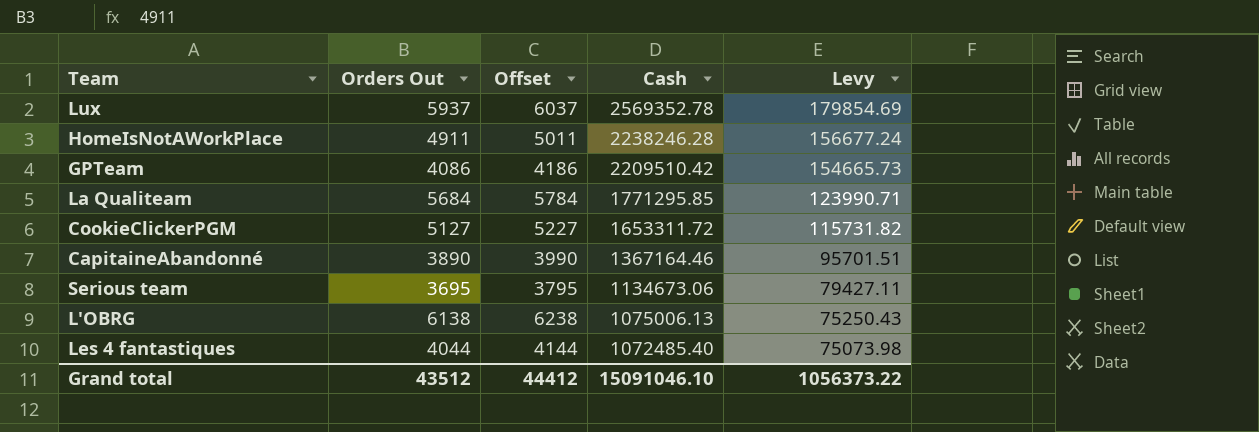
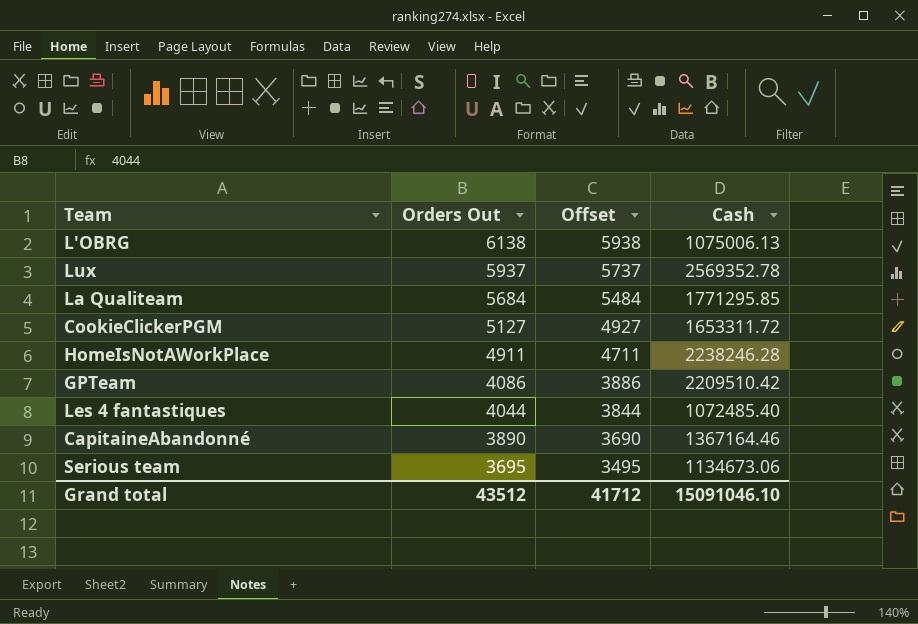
row order: Cash descending -> Orders Out descending
column Levy | formula: [Cash] * 0.07 -> none
column Offset | formula: [Orders Out] + 100 -> [Orders Out] - 200
Grand total | Offset: 44412 -> 41712

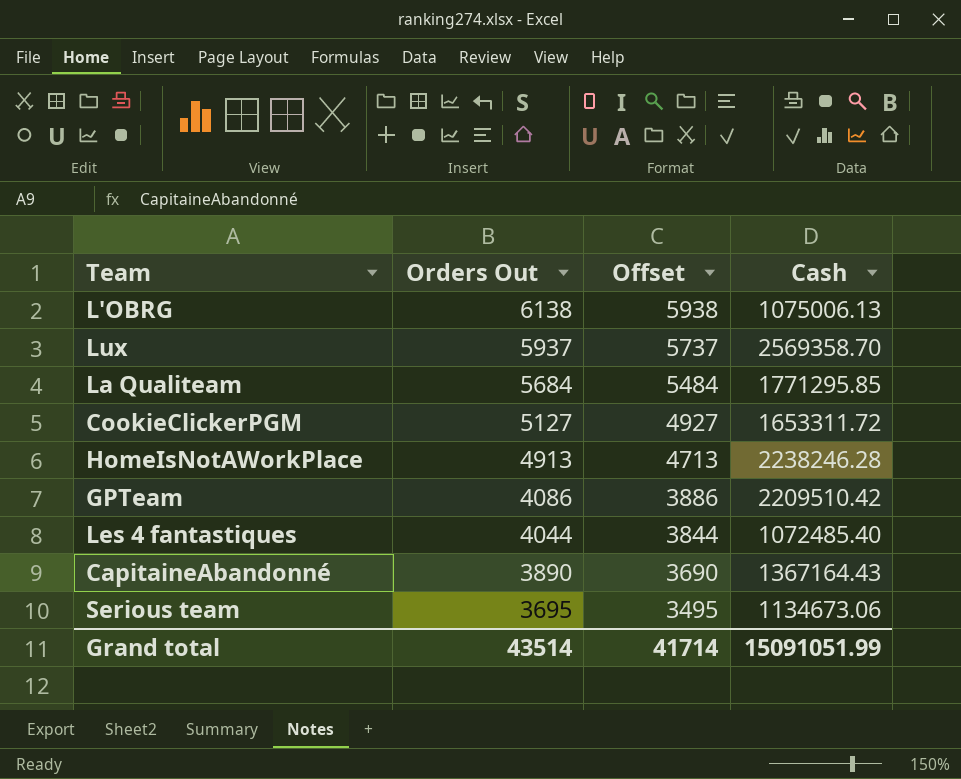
Lux | Cash: 2569352.78 -> 2569358.70
HomeIsNotAWorkPlace | Orders Out: 4911 -> 4913
HomeIsNotAWorkPlace | Offset: 4711 -> 4713
CapitaineAbandonné | Cash: 1367164.46 -> 1367164.43
Grand total | Orders Out: 43512 -> 43514
Grand total | Offset: 41712 -> 41714
Grand total | Cash: 15091046.10 -> 15091051.99

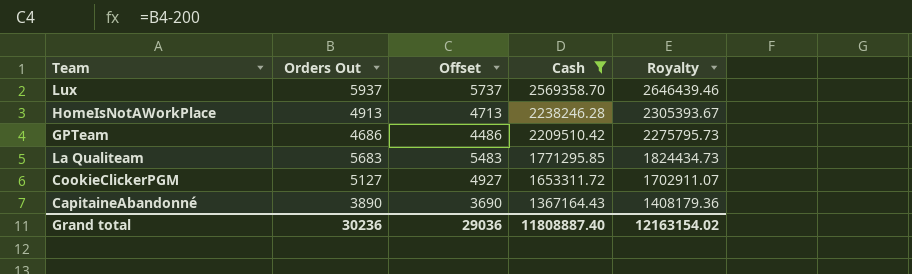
filter: none -> Cash >= 1367164.43
row order: Orders Out descending -> Cash descending
column Royalty | formula: none -> [Cash] * 1.03
GPTeam | Orders Out: 4086 -> 4686
GPTeam | Offset: 3886 -> 4486
La Qualiteam | Orders Out: 5684 -> 5683
La Qualiteam | Offset: 5484 -> 5483
Grand total | Orders Out: 43514 -> 30236
Grand total | Offset: 41714 -> 29036
Grand total | Cash: 15091051.99 -> 11808887.40

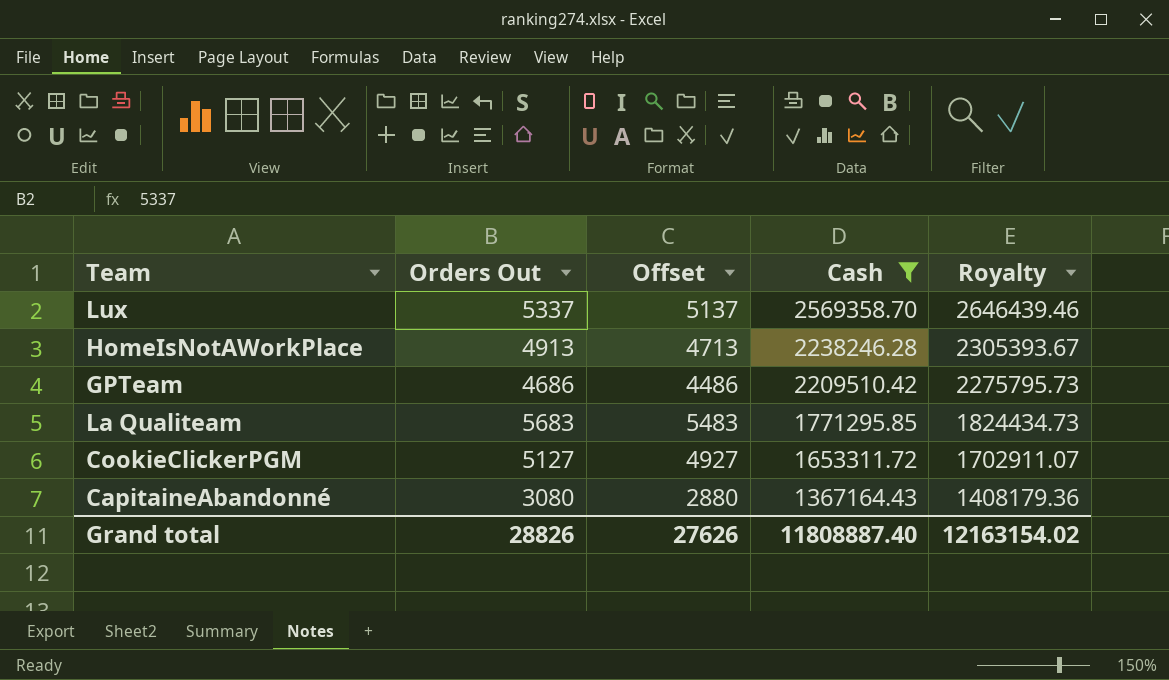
Lux | Orders Out: 5937 -> 5337
Lux | Offset: 5737 -> 5137
CapitaineAbandonné | Orders Out: 3890 -> 3080
CapitaineAbandonné | Offset: 3690 -> 2880
Grand total | Orders Out: 30236 -> 28826
Grand total | Offset: 29036 -> 27626

